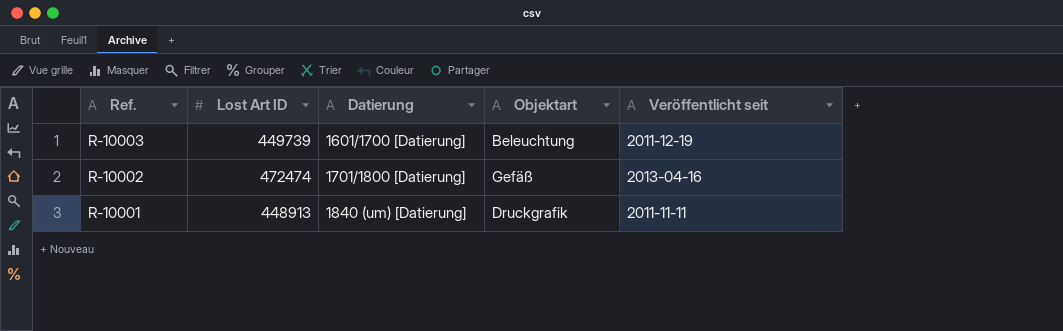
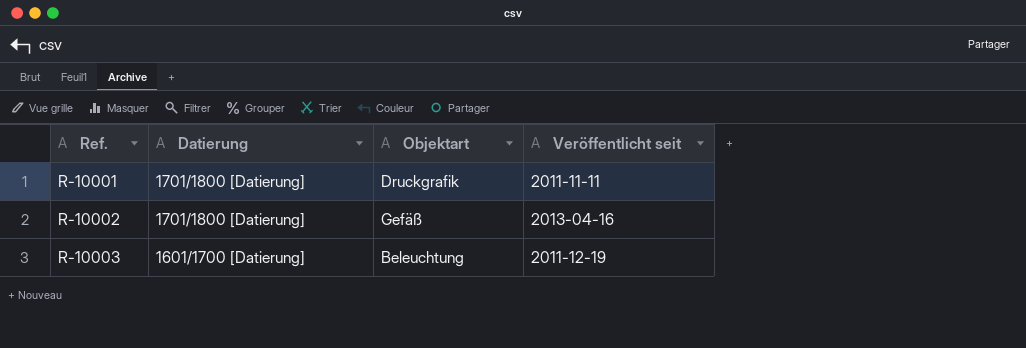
row order: Ref. descending -> Ref. ascending
column Lost Art ID | position: 2 -> none
R-10001 | Datierung: 1840 (um) [Datierung] -> 1701/1800 [Datierung]

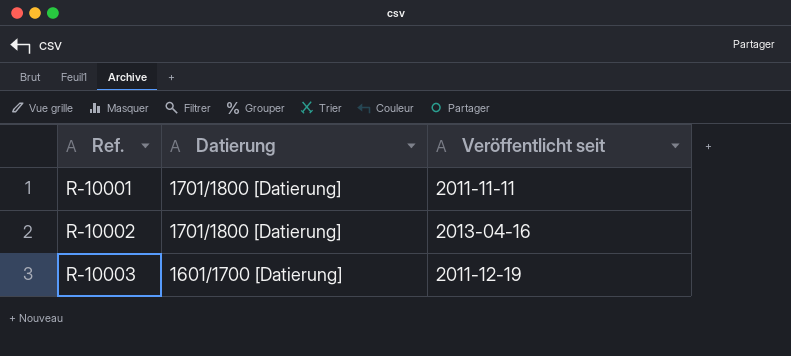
column Objektart | position: 3 -> none

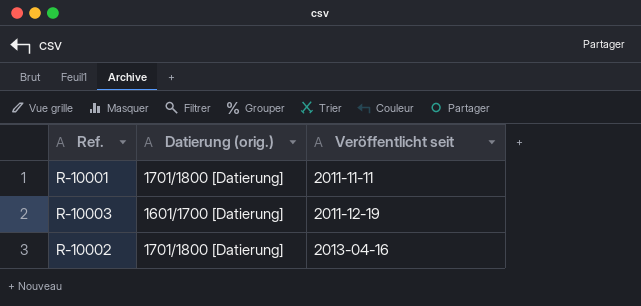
row order: Ref. ascending -> Veröffentlicht seit ascending
column name: Datierung -> Datierung (orig.)

